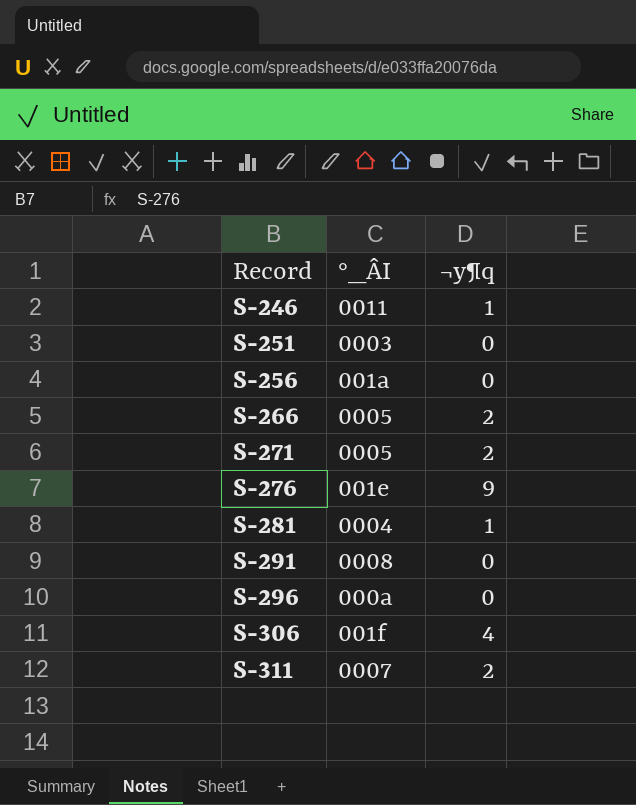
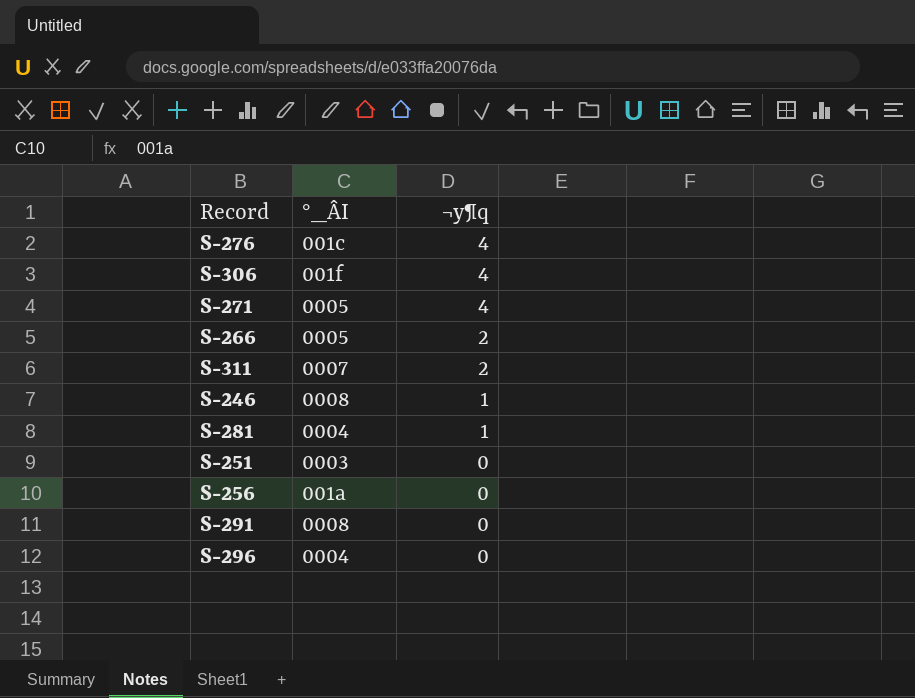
row order: Record ascending -> ¬y¶q descending
S-276 | °_ÂI: 001e -> 001c
S-276 | ¬y¶q: 9 -> 4
S-271 | ¬y¶q: 2 -> 4
S-246 | °_ÂI: 0011 -> 0008
S-296 | °_ÂI: 000a -> 0004

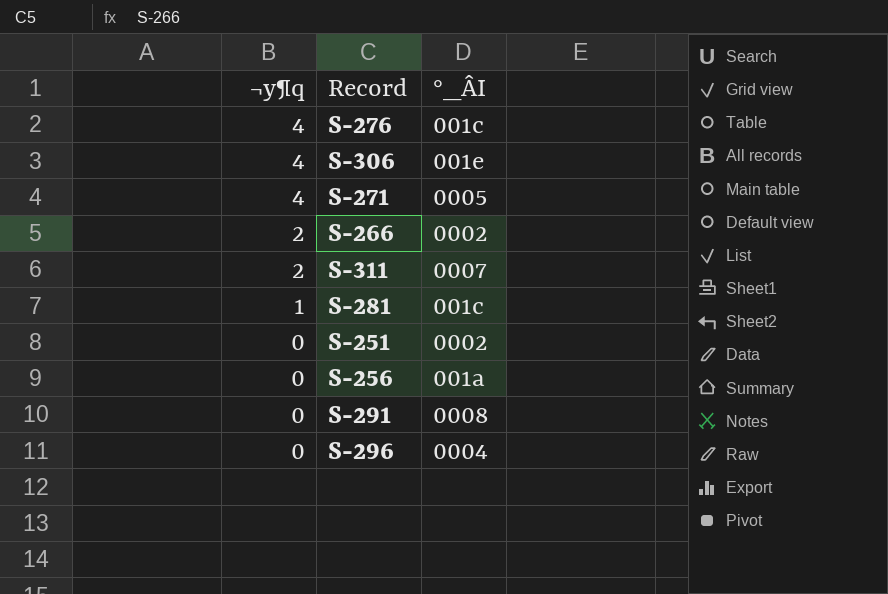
column ¬y¶q | position: 3 -> 1
row S-246: 0008 | 1 -> none
S-306 | °_ÂI: 001f -> 001e
S-266 | °_ÂI: 0005 -> 0002
S-281 | °_ÂI: 0004 -> 001c
S-251 | °_ÂI: 0003 -> 0002

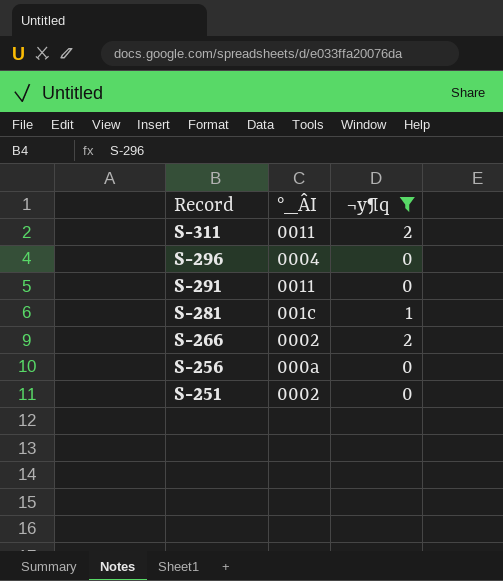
filter: none -> ¬y¶q != 4
row order: ¬y¶q descending -> Record descending
column ¬y¶q | position: 1 -> 3
S-311 | °_ÂI: 0007 -> 0011
S-291 | °_ÂI: 0008 -> 0011
S-256 | °_ÂI: 001a -> 000a

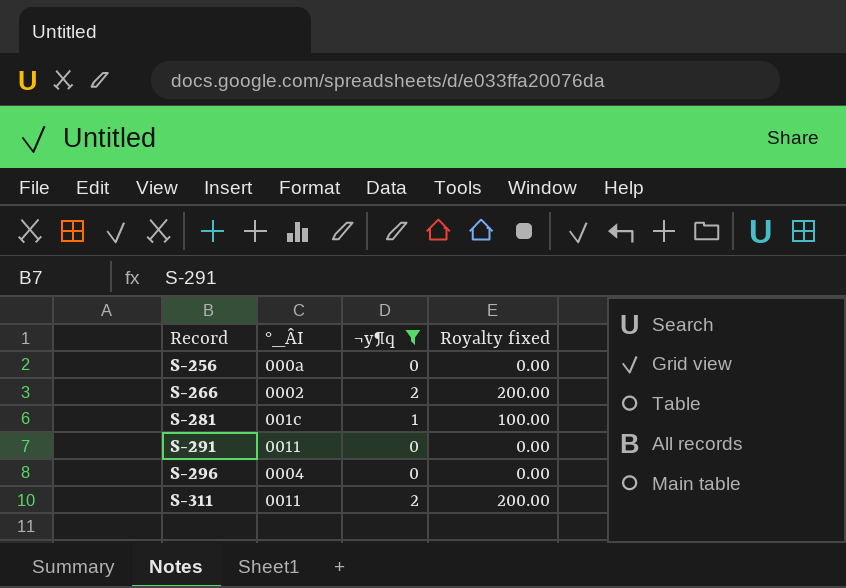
row order: Record descending -> Record ascending
column Royalty fixed | formula: none -> [¬y¶q] * 100
row S-251: 0002 | 0 -> none

